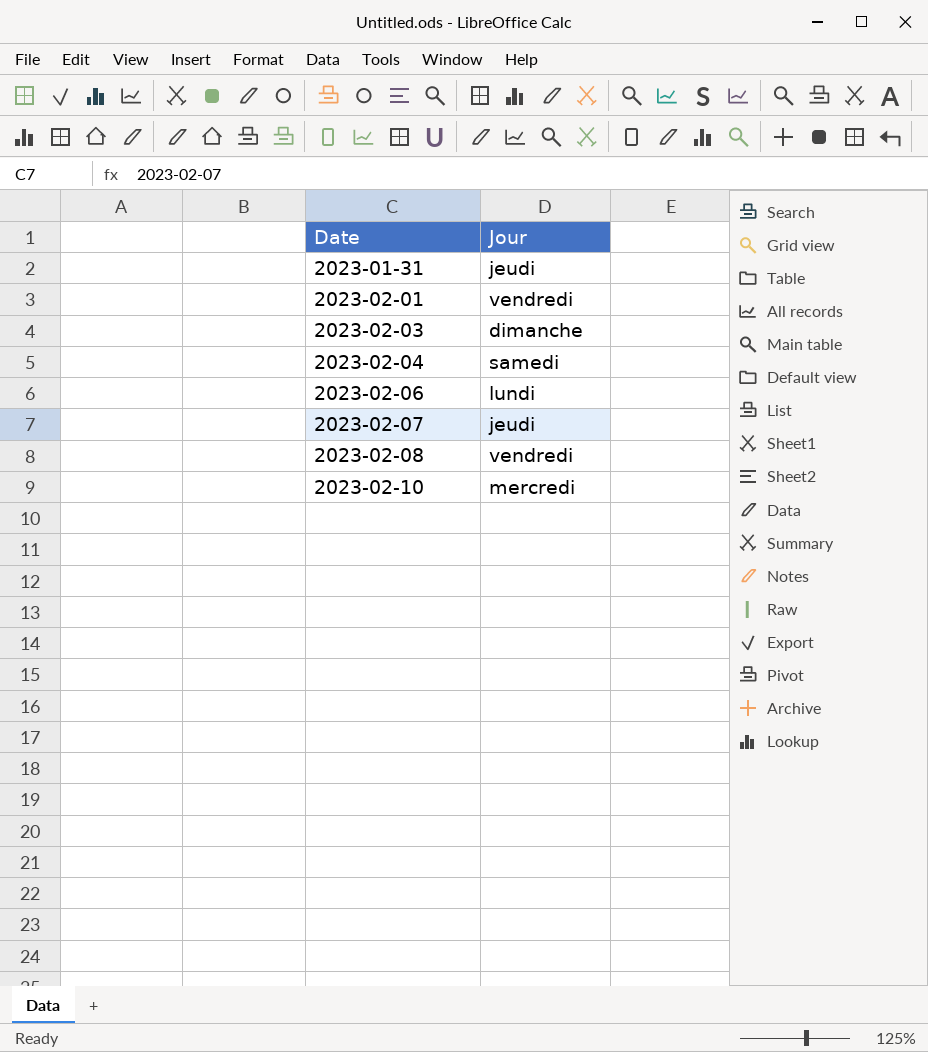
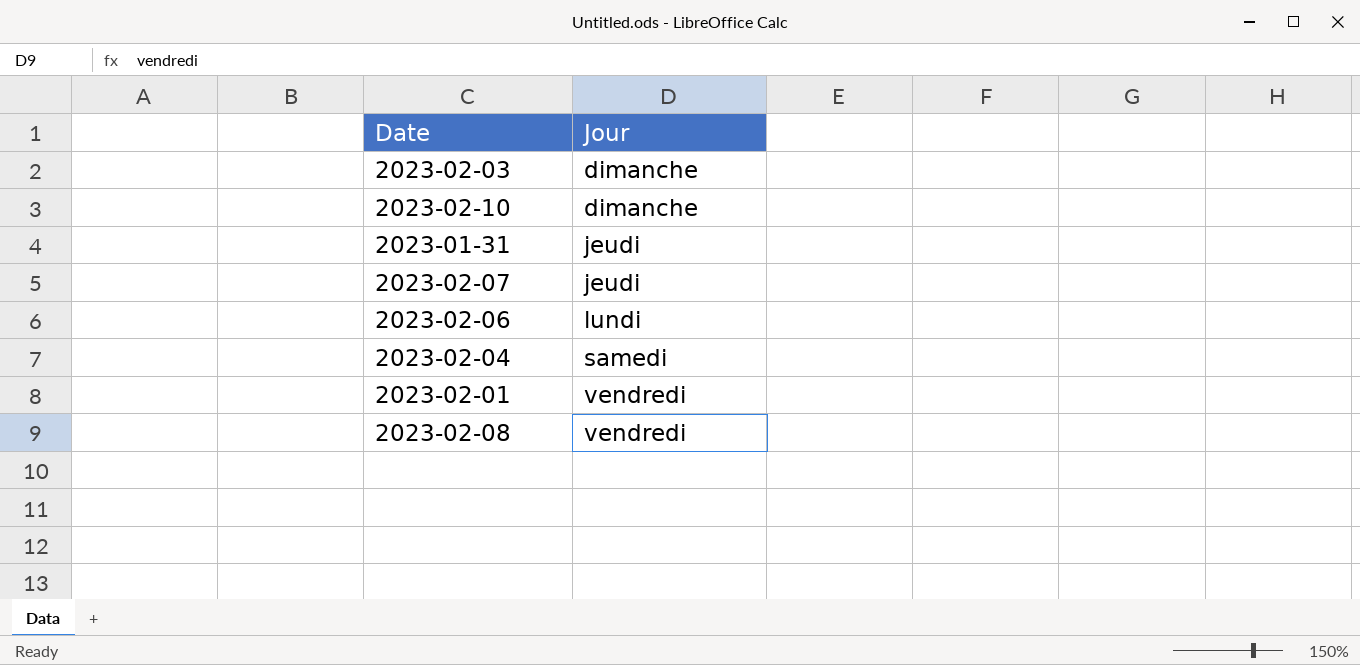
row order: Date ascending -> Jour ascending
2023-02-10 | Jour: mercredi -> dimanche

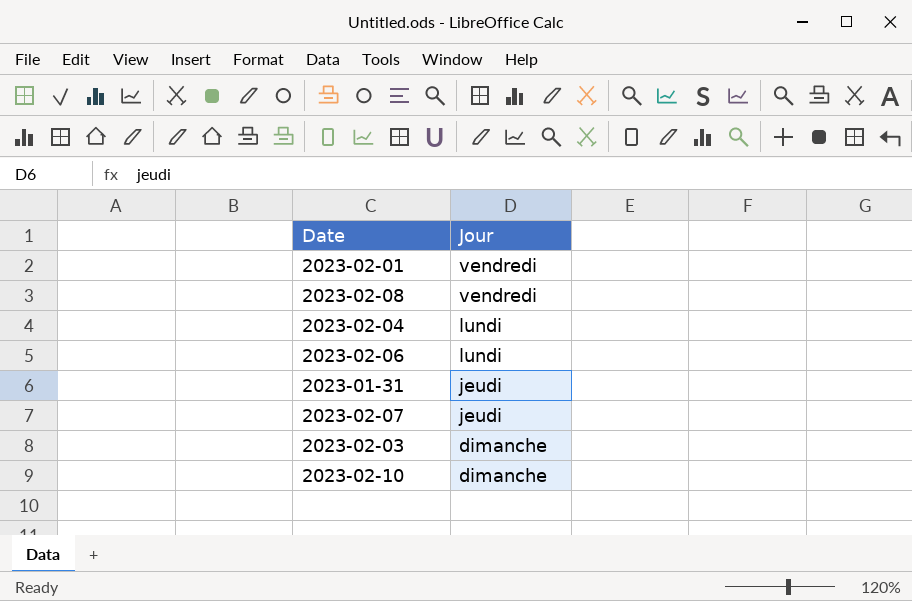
row order: Jour ascending -> Jour descending
2023-02-04 | Jour: samedi -> lundi

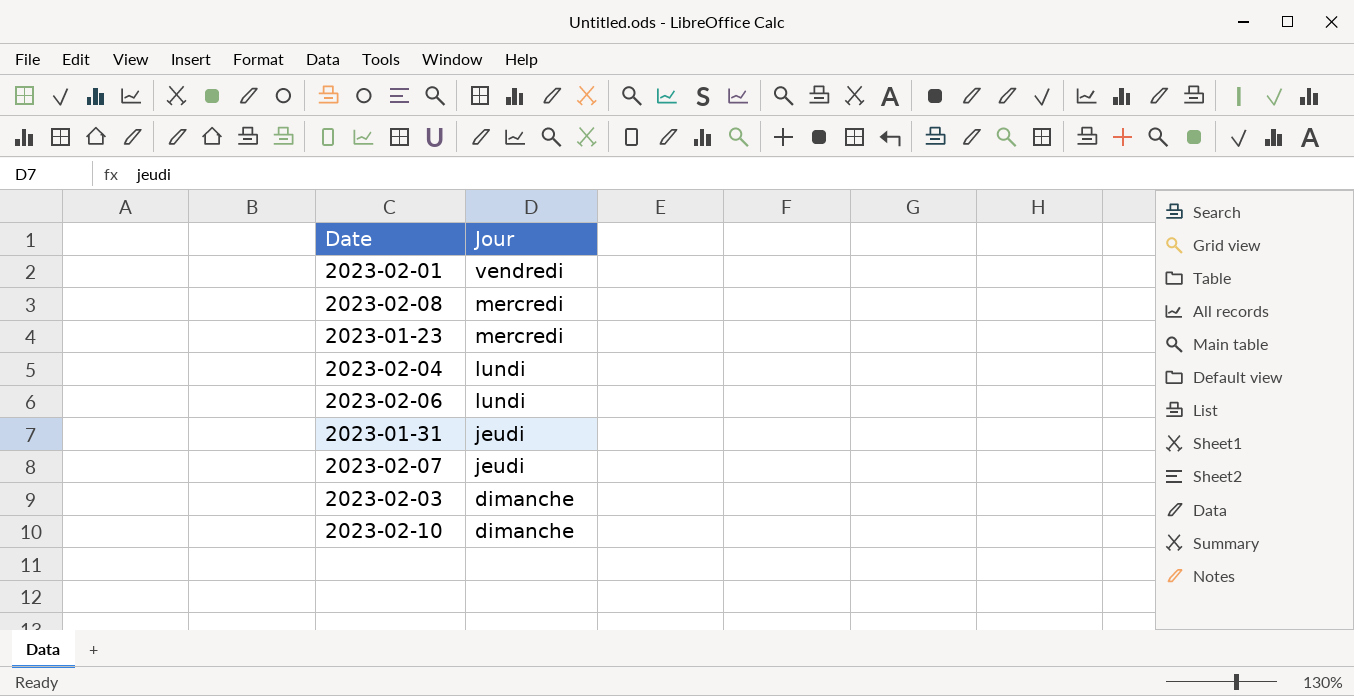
2023-02-08 | Jour: vendredi -> mercredi
row 2023-01-23: none -> mercredi

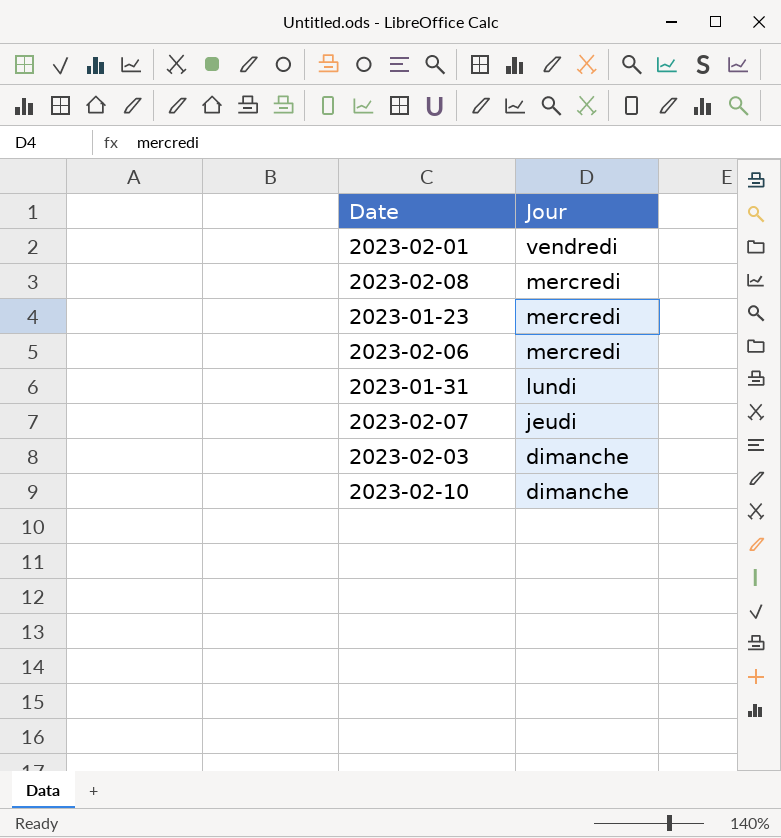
row 2023-02-04: lundi -> none
2023-02-06 | Jour: lundi -> mercredi
2023-01-31 | Jour: jeudi -> lundi

